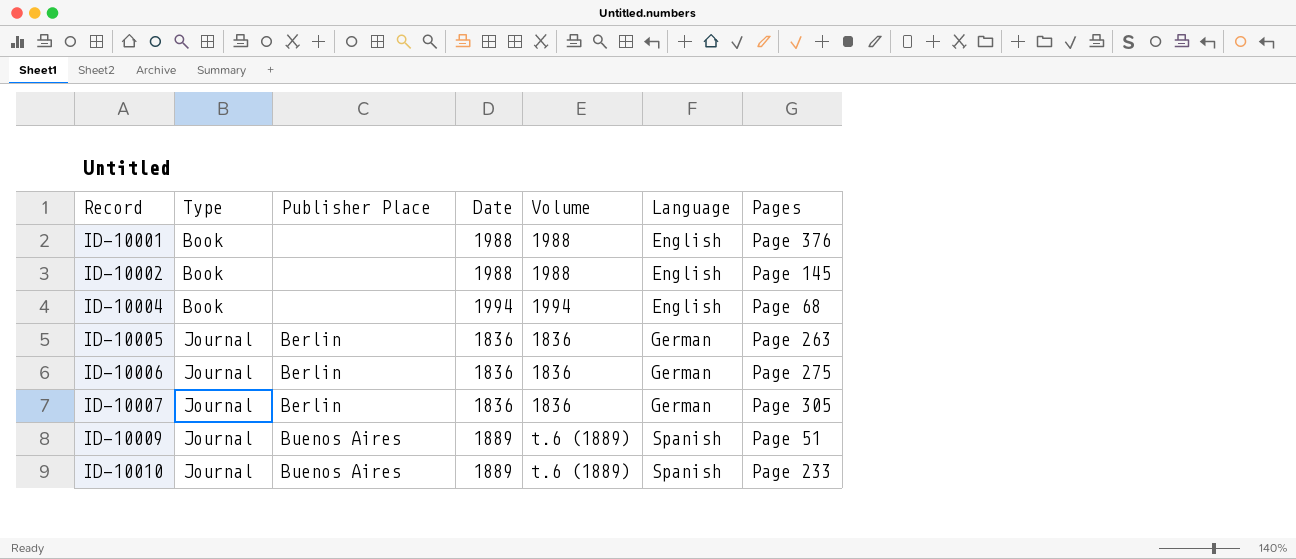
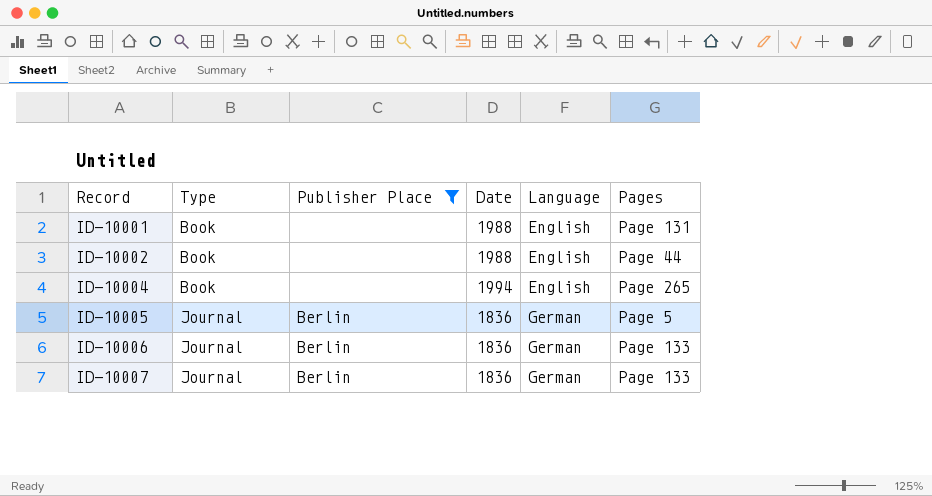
filter: none -> Publisher Place != Buenos Aires
column Volume | position: 5 -> none
ID-10001 | Pages: Page 376 -> Page 131
ID-10002 | Pages: Page 145 -> Page 44
ID-10004 | Pages: Page 68 -> Page 265
ID-10005 | Pages: Page 263 -> Page 5
ID-10006 | Pages: Page 275 -> Page 133
ID-10007 | Pages: Page 305 -> Page 133

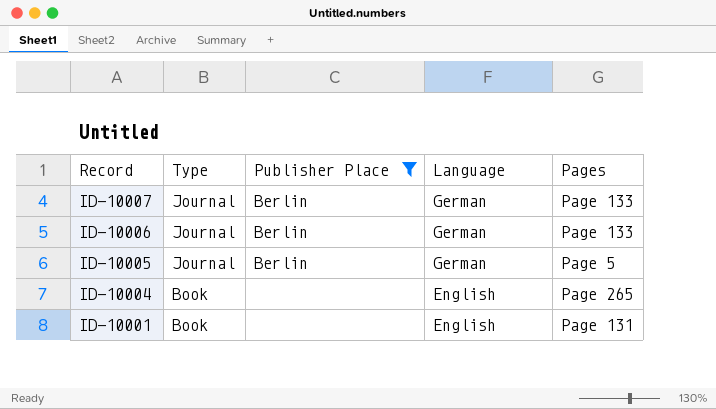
row order: Record ascending -> Record descending
column Date | position: 4 -> none
row ID-10002: Book | none | 1988 | English | Page 44 -> none

